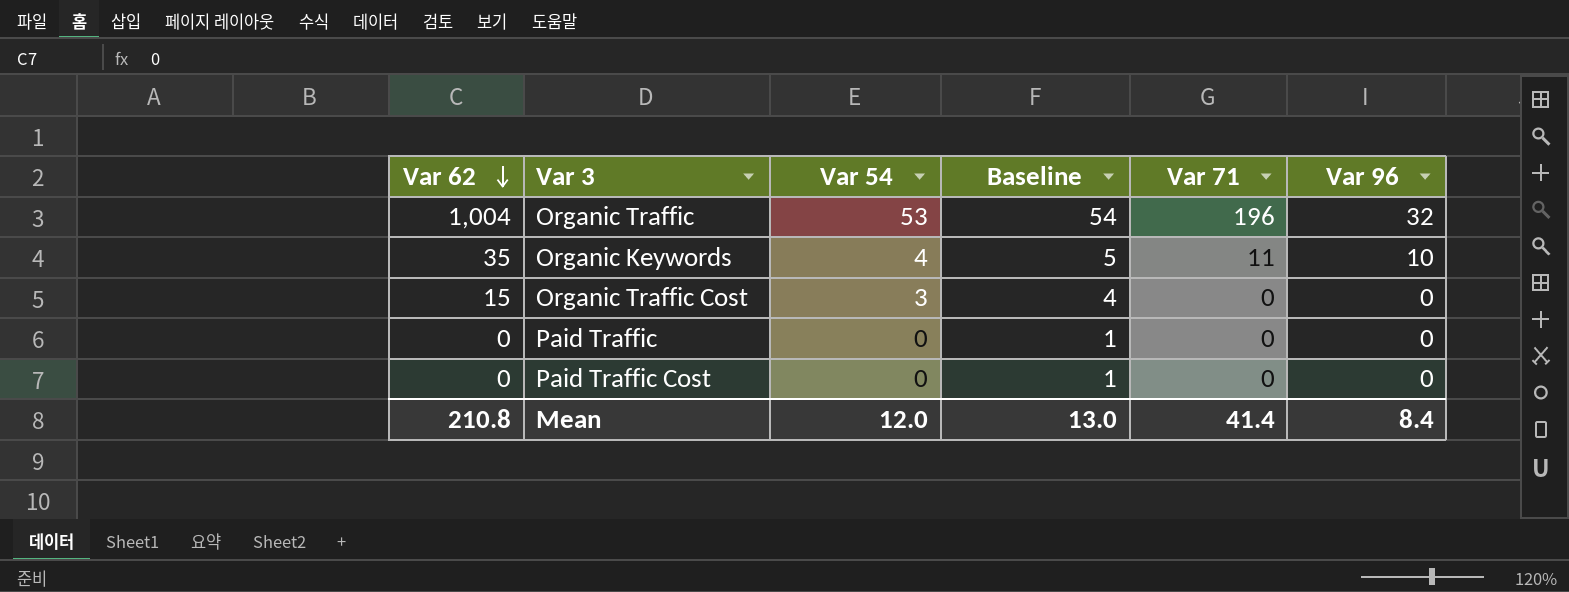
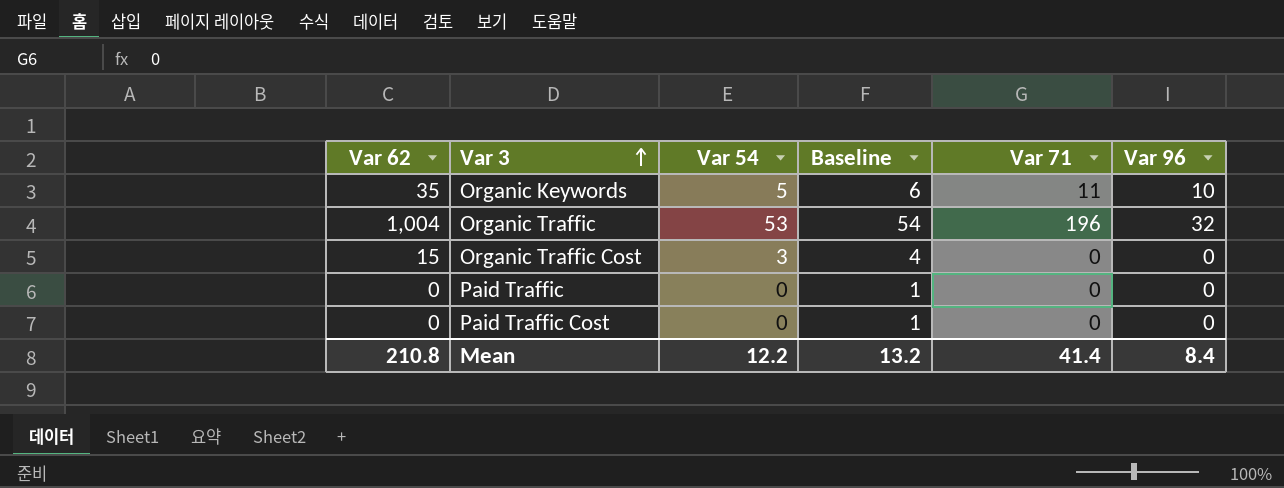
row order: Var 62 descending -> Var 3 ascending
Organic Keywords | Var 54: 4 -> 5
Organic Keywords | Baseline: 5 -> 6
Mean | Var 54: 12.0 -> 12.2
Mean | Baseline: 13.0 -> 13.2

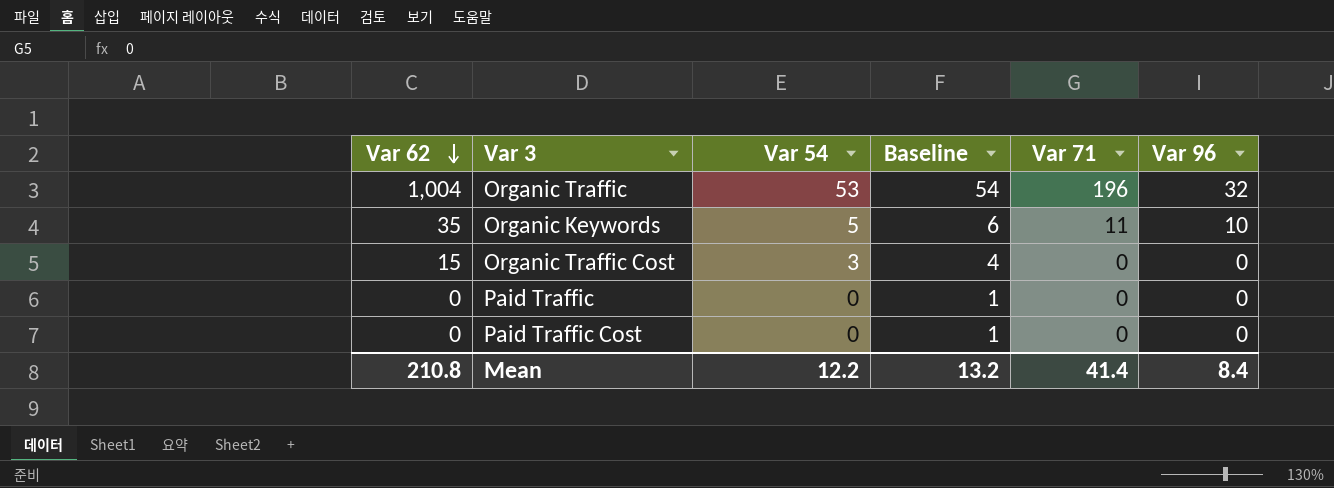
row order: Var 3 ascending -> Var 62 descending

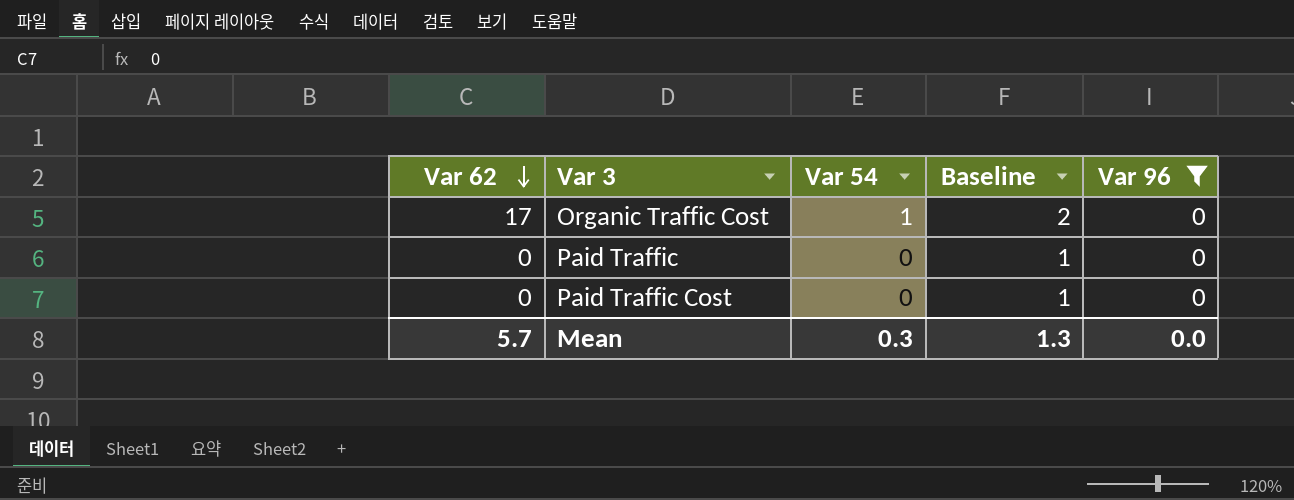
filter: none -> Var 96 = 0
column Var 71 | position: 5 -> none
Organic Traffic Cost | Var 62: 15 -> 17
Organic Traffic Cost | Var 54: 3 -> 1
Organic Traffic Cost | Baseline: 4 -> 2
Mean | Var 62: 210.8 -> 5.7
Mean | Var 54: 12.2 -> 0.3
Mean | Baseline: 13.2 -> 1.3
Mean | Var 96: 8.4 -> 0.0

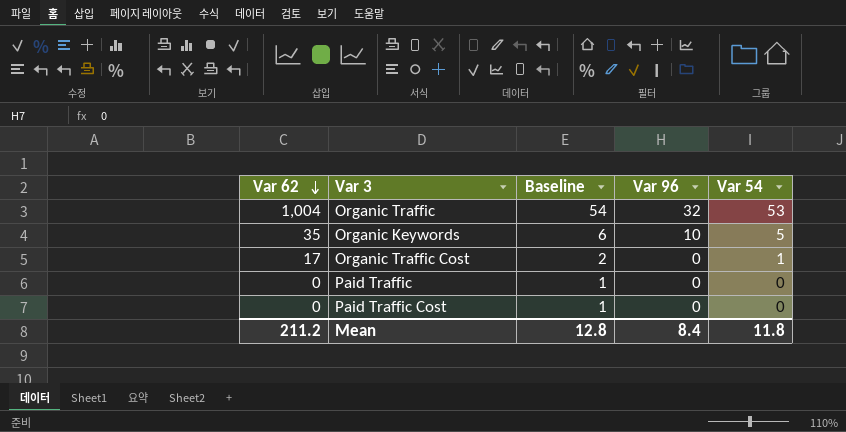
filter: Var 96 = 0 -> none
column Var 54 | position: 3 -> 5
Mean | Var 62: 5.7 -> 211.2
Mean | Baseline: 1.3 -> 12.8
Mean | Var 96: 0.0 -> 8.4
Mean | Var 54: 0.3 -> 11.8

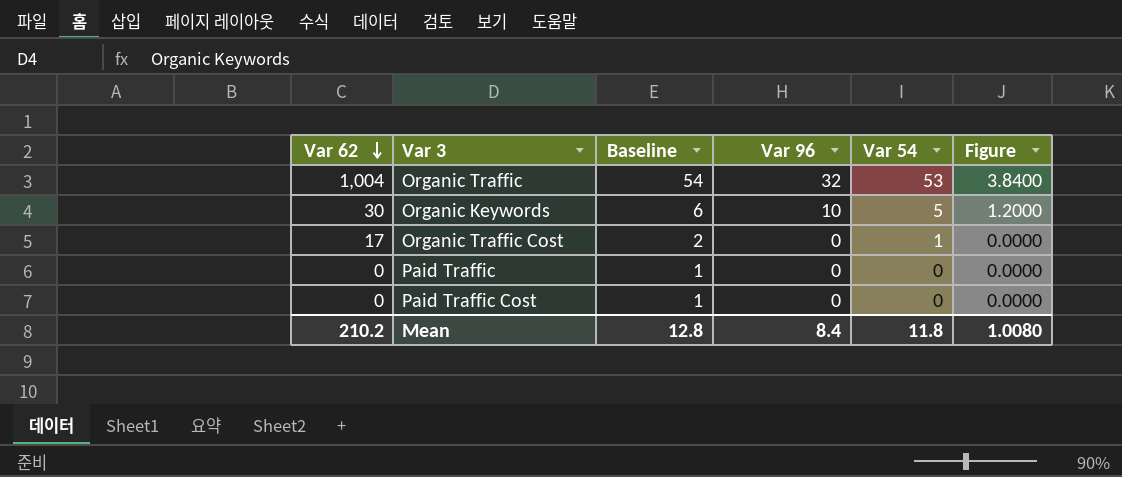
column Figure | formula: none -> [Var 96] * 0.12
Organic Keywords | Var 62: 35 -> 30
Mean | Var 62: 211.2 -> 210.2

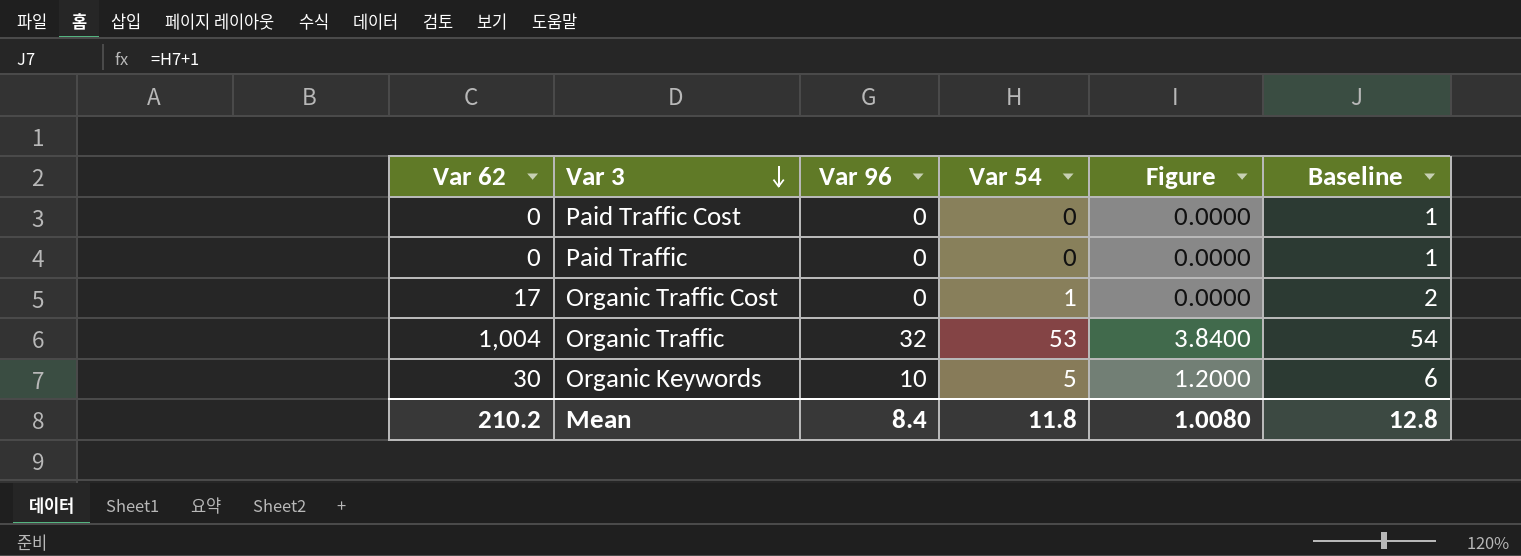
row order: Var 62 descending -> Var 3 descending
column Baseline | position: 3 -> 6

